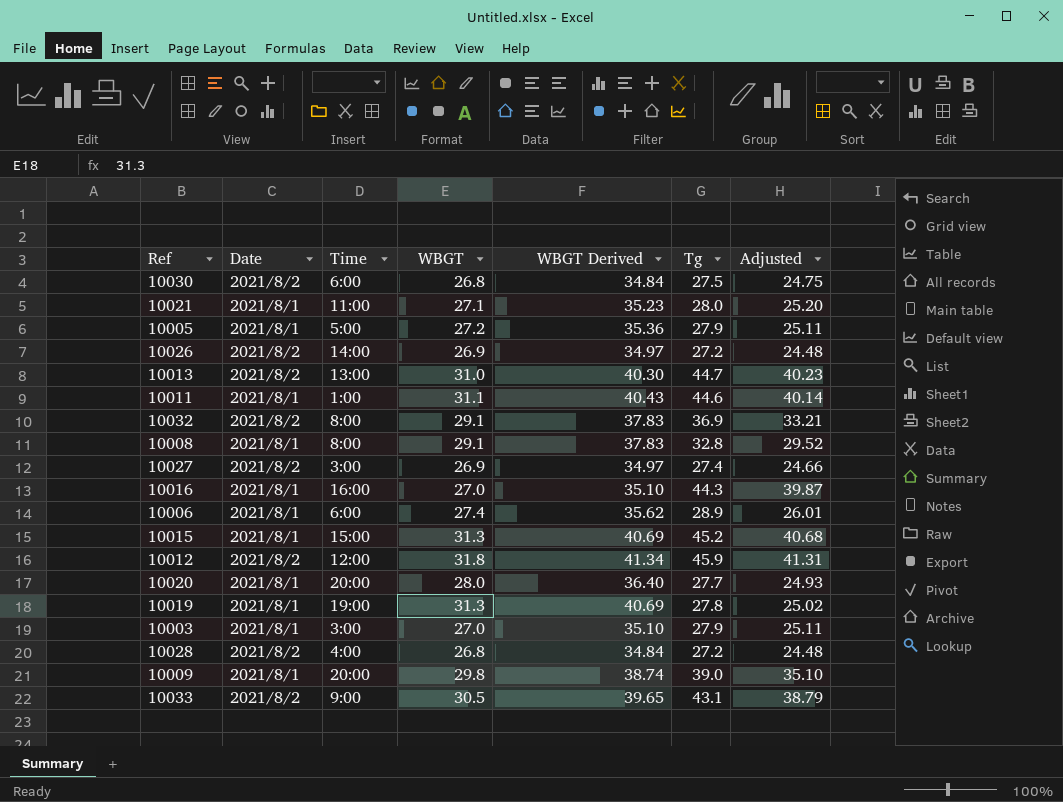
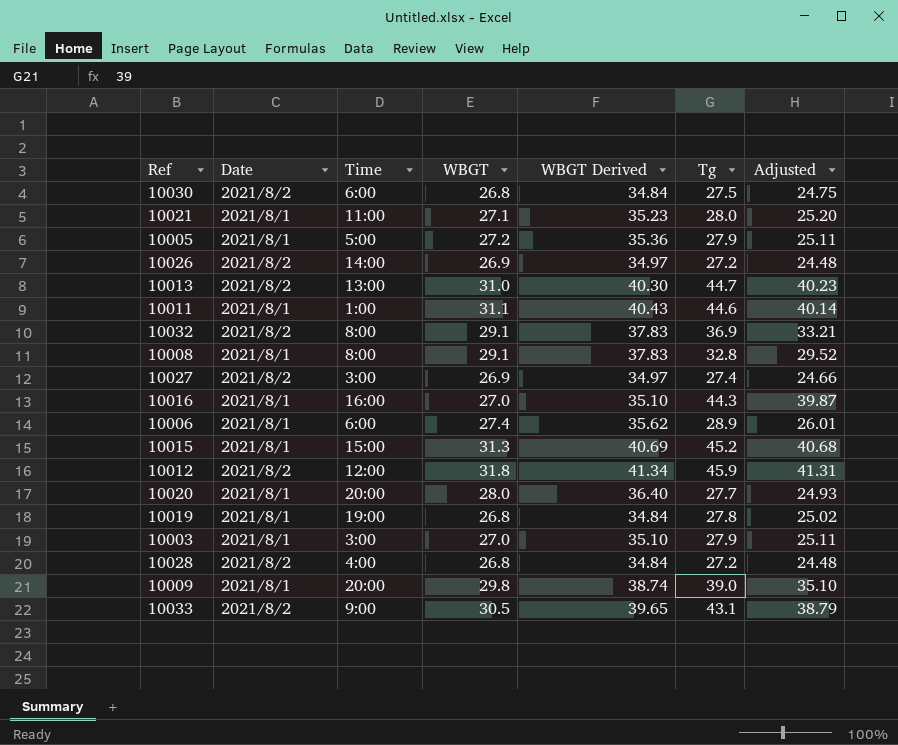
10019 | WBGT: 31.3 -> 26.8
10019 | WBGT Derived: 40.69 -> 34.84

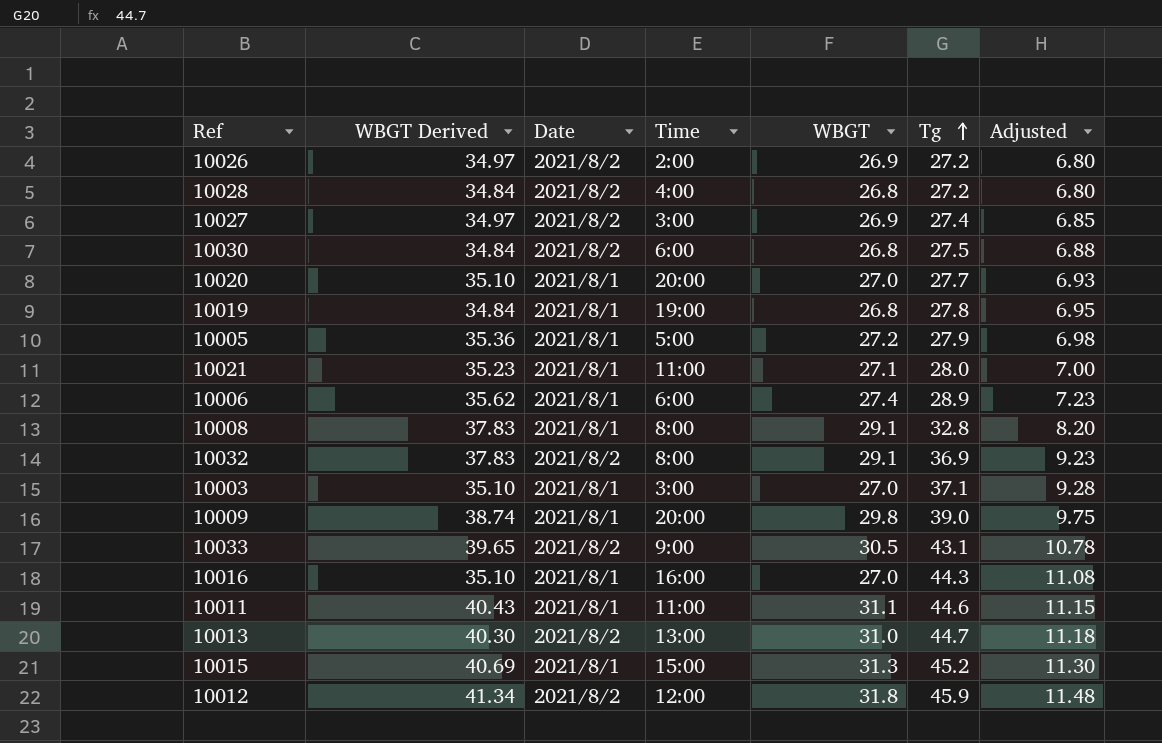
row order: none -> Tg ascending
column WBGT Derived | position: 5 -> 2
column Adjusted | formula: [Tg] * 0.9 -> [Tg] * 0.25
10026 | Time: 14:00 -> 2:00
10020 | WBGT Derived: 36.40 -> 35.10
10020 | WBGT: 28.0 -> 27.0
10003 | Tg: 27.9 -> 37.1
10011 | Time: 1:00 -> 11:00

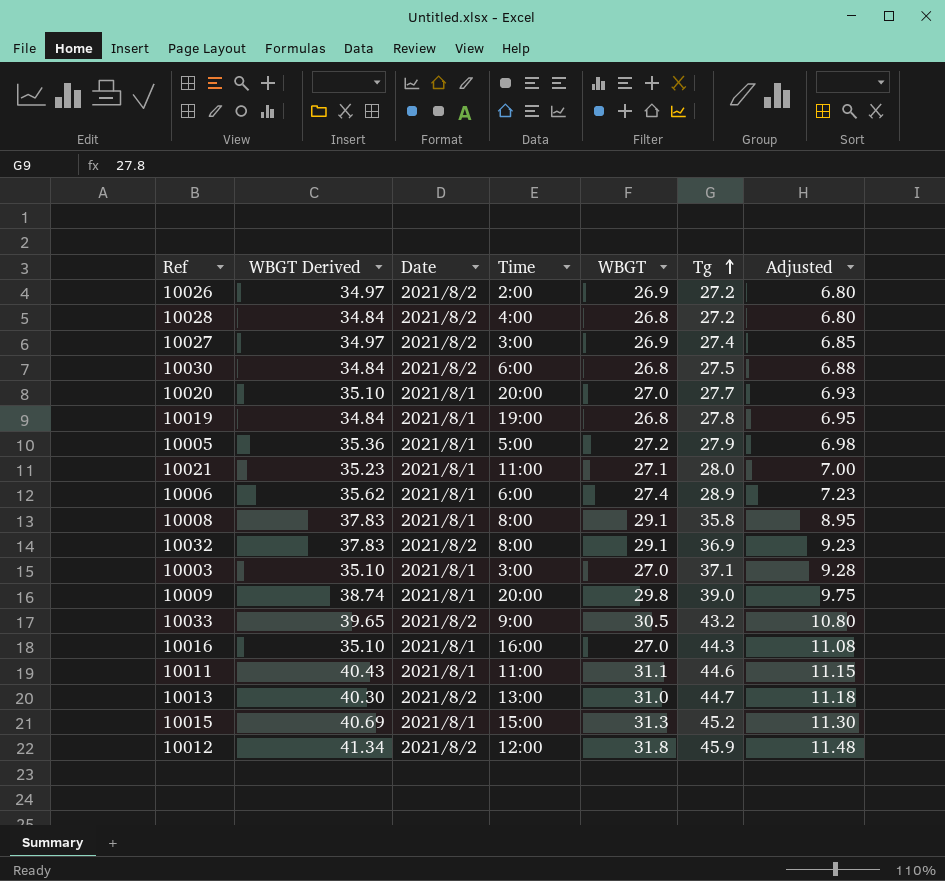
10008 | Tg: 32.8 -> 35.8
10008 | Adjusted: 8.20 -> 8.95
10033 | Tg: 43.1 -> 43.2
10033 | Adjusted: 10.78 -> 10.80

